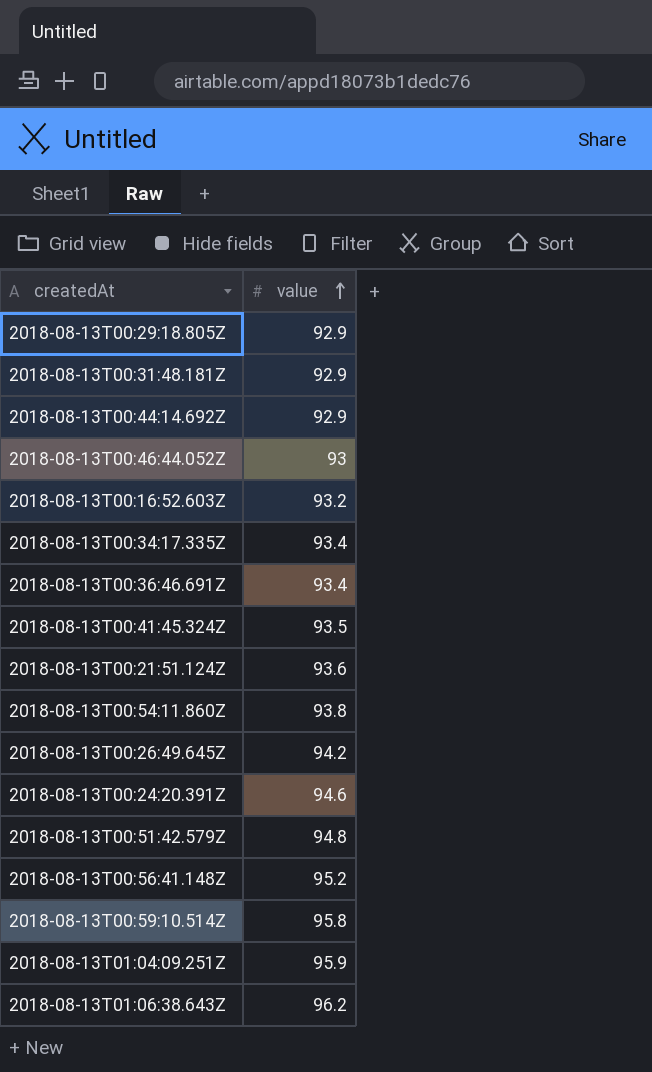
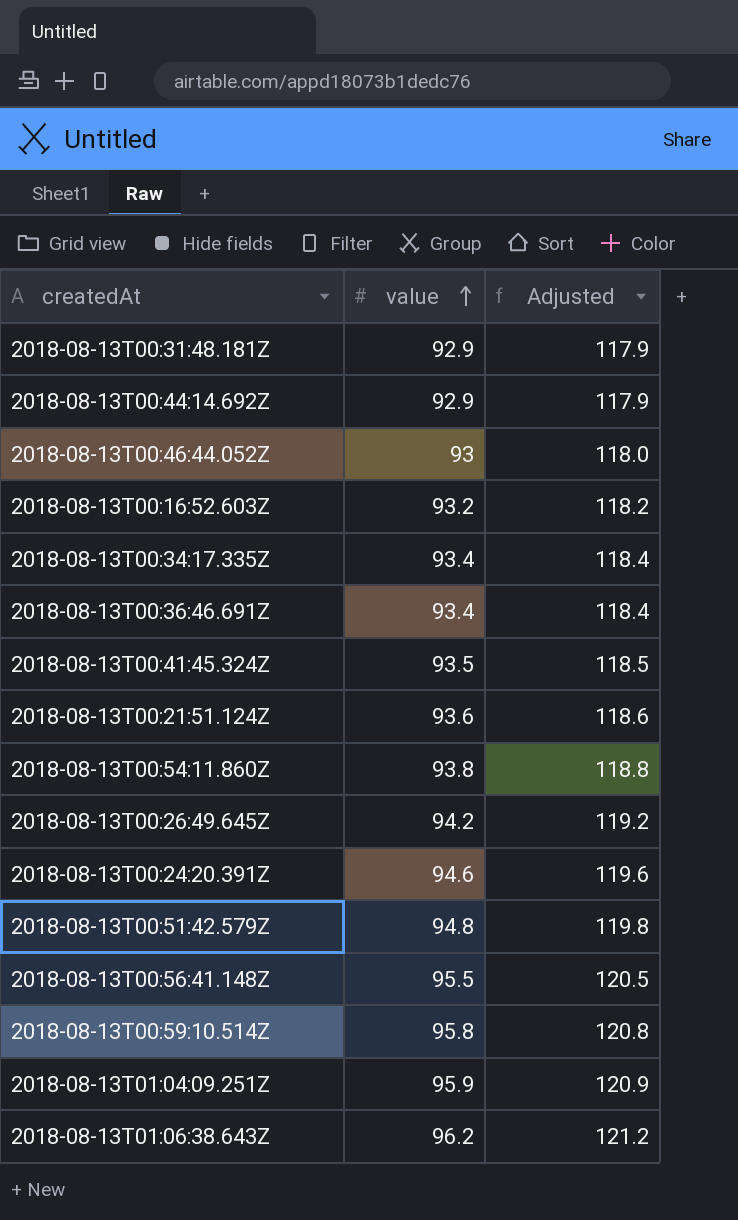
column Adjusted | formula: none -> [value] + 25
row 2018-08-13T00:29:18.805Z: 92.9 -> none
2018-08-13T00:56:41.148Z | value: 95.2 -> 95.5

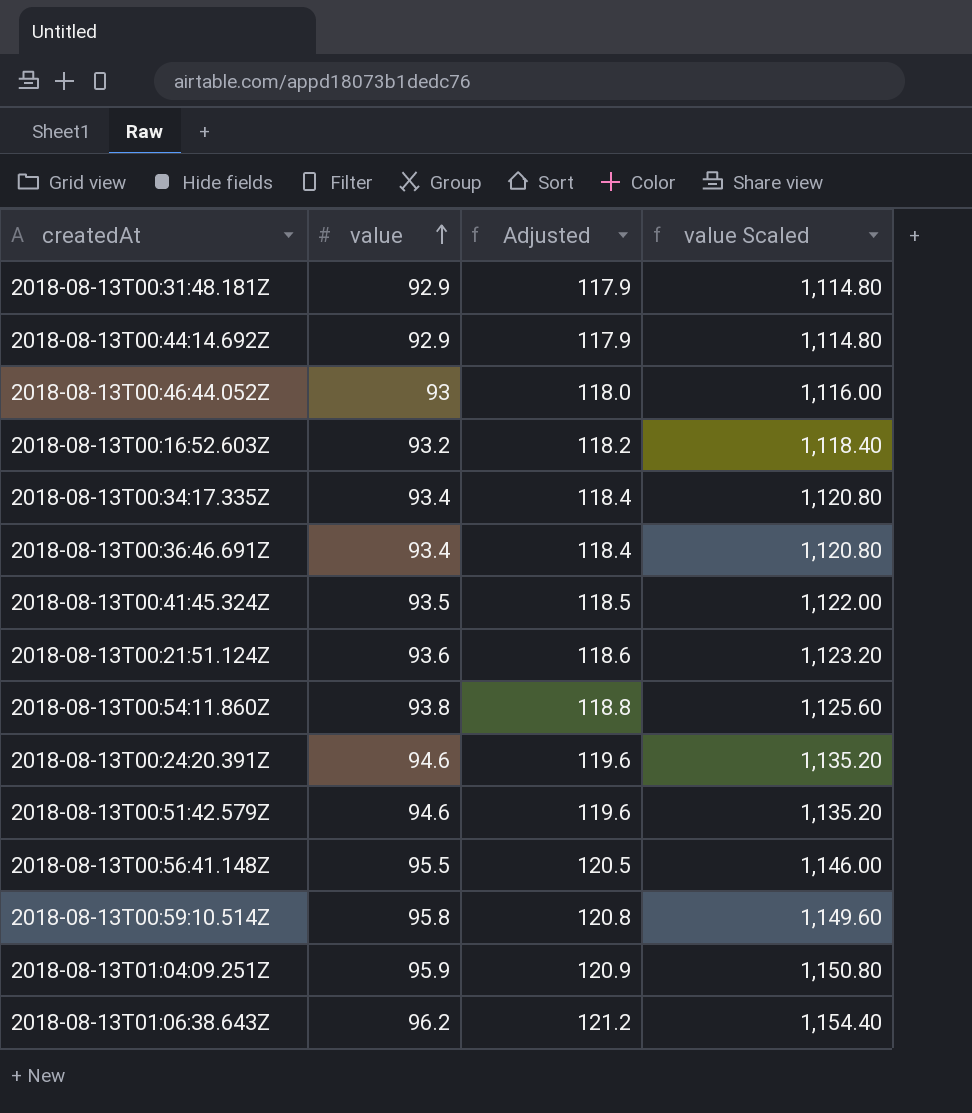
column value Scaled | formula: none -> [value] * 12
row 2018-08-13T00:26:49.645Z: 94.2 | 119.2 -> none
2018-08-13T00:51:42.579Z | value: 94.8 -> 94.6
2018-08-13T00:51:42.579Z | Adjusted: 119.8 -> 119.6

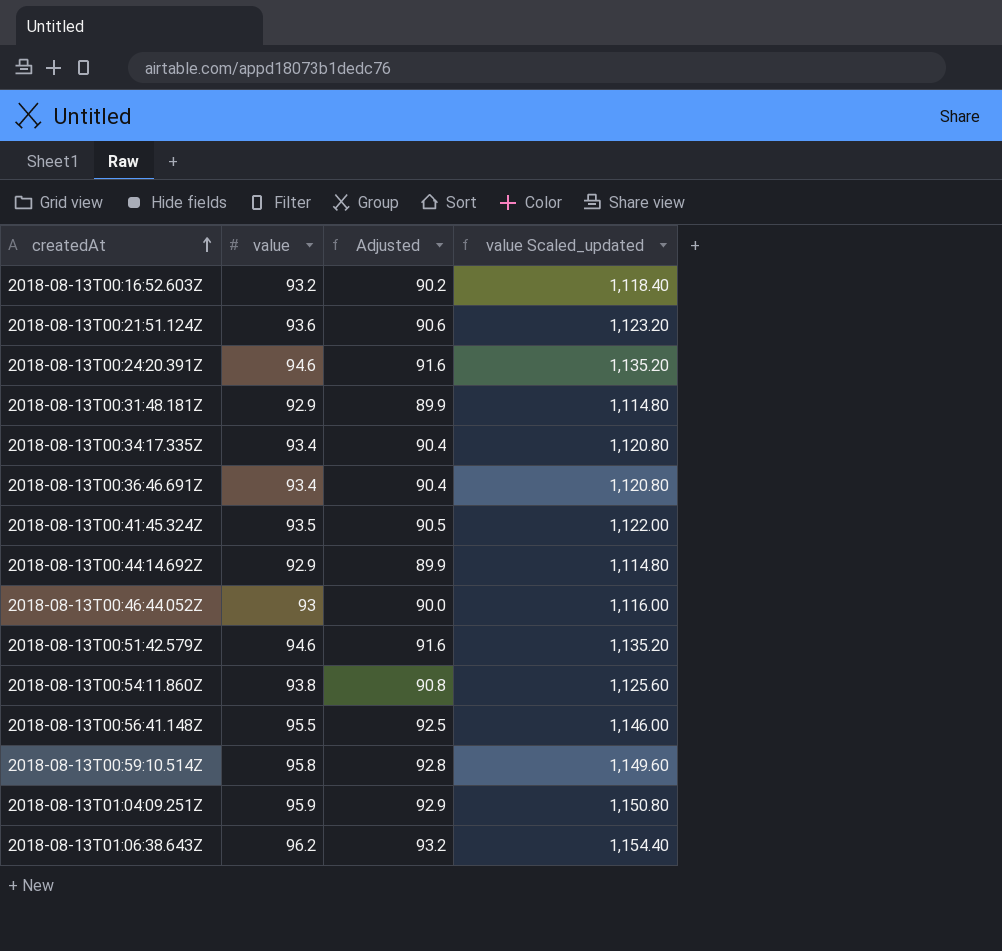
row order: value ascending -> createdAt ascending
column Adjusted | formula: [value] + 25 -> [value] - 3
column name: value Scaled -> value Scaled_updated

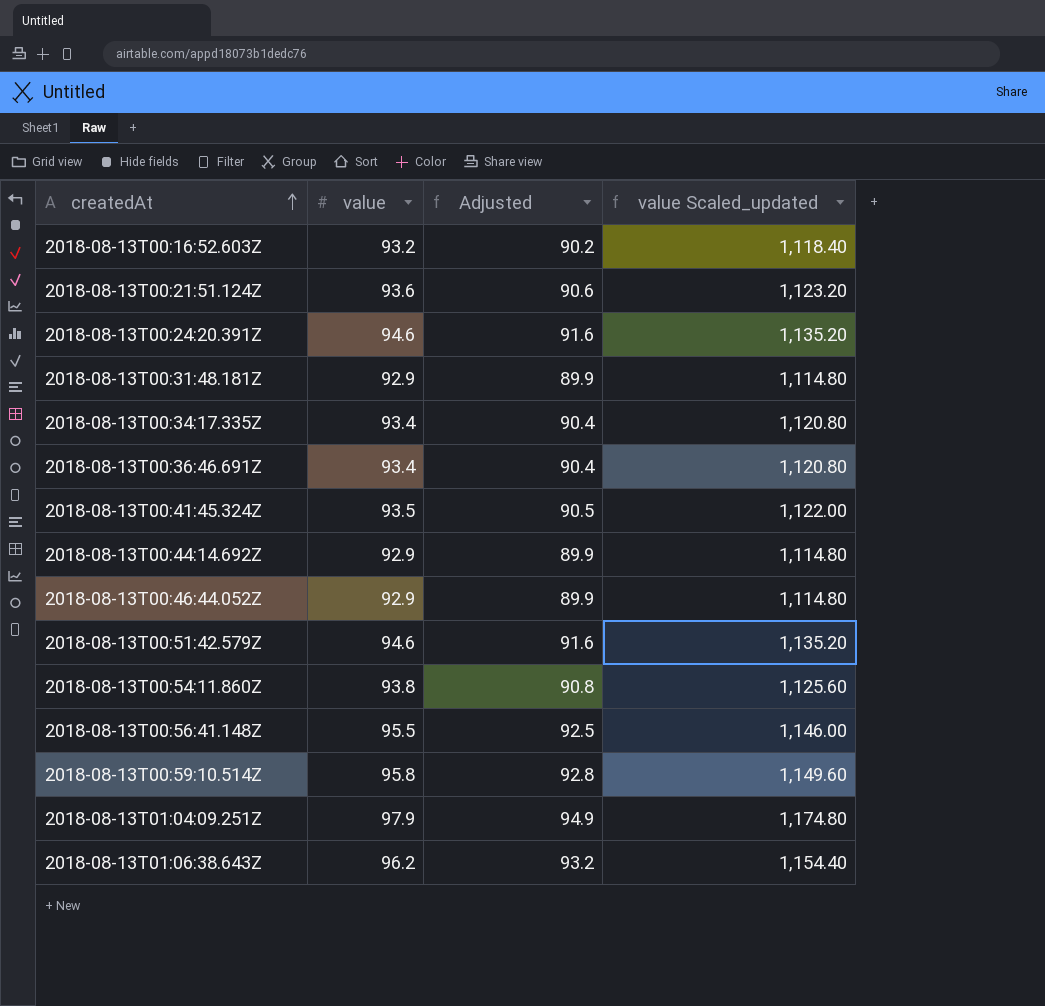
2018-08-13T00:46:44.052Z | value: 93 -> 92.9
2018-08-13T00:46:44.052Z | Adjusted: 90.0 -> 89.9
2018-08-13T00:46:44.052Z | value Scaled_updated: 1,116.00 -> 1,114.80
2018-08-13T01:04:09.251Z | value: 95.9 -> 97.9
2018-08-13T01:04:09.251Z | Adjusted: 92.9 -> 94.9
2018-08-13T01:04:09.251Z | value Scaled_updated: 1,150.80 -> 1,174.80

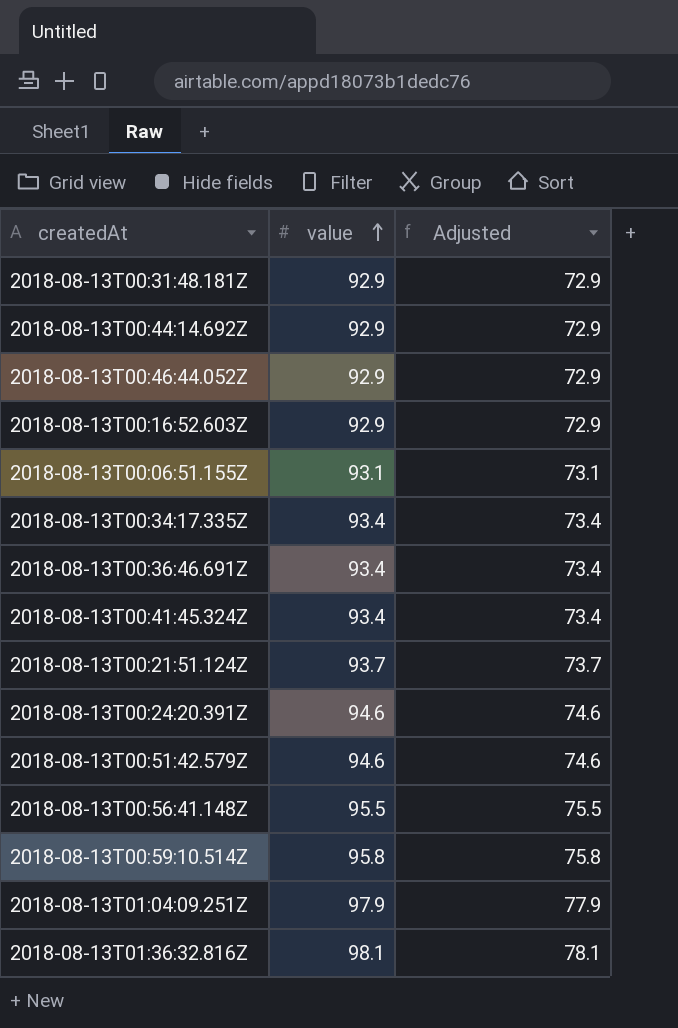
row order: createdAt ascending -> value ascending
column value Scaled_updated | formula: [value] * 12 -> none
column Adjusted | formula: [value] - 3 -> [value] - 20
row 2018-08-13T00:54:11.860Z: 93.8 | 90.8 | 1,125.60 -> none
row 2018-08-13T01:06:38.643Z: 96.2 | 93.2 | 1,154.40 -> none
2018-08-13T00:16:52.603Z | value: 93.2 -> 92.9
row 2018-08-13T00:06:51.155Z: none -> 93.1 | 73.1
2018-08-13T00:41:45.324Z | value: 93.5 -> 93.4
2018-08-13T00:21:51.124Z | value: 93.6 -> 93.7
row 2018-08-13T01:36:32.816Z: none -> 98.1 | 78.1

